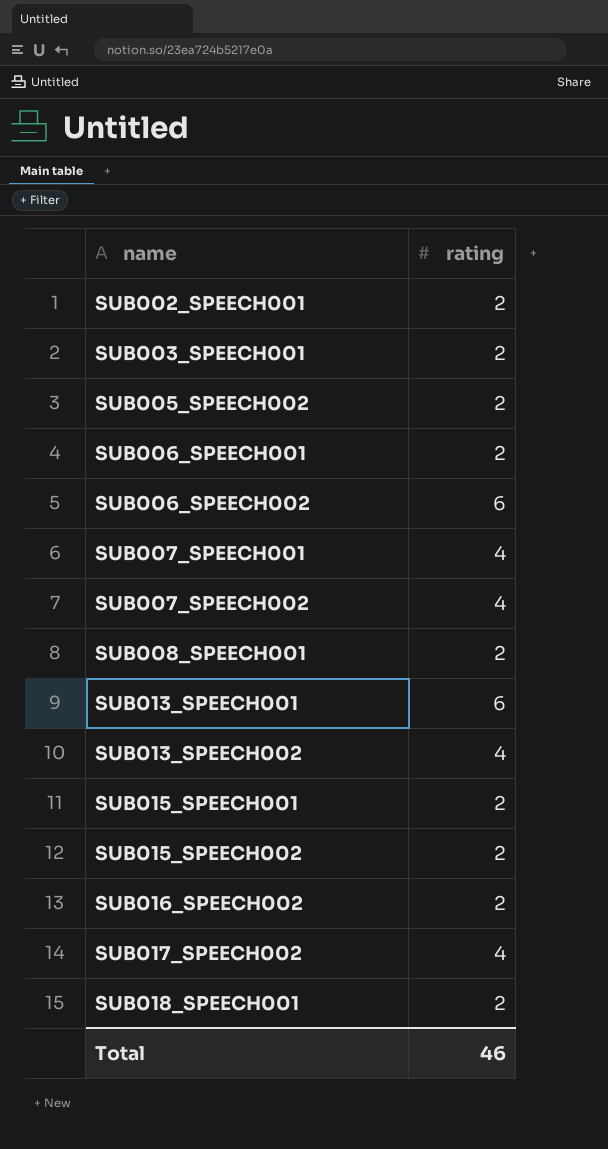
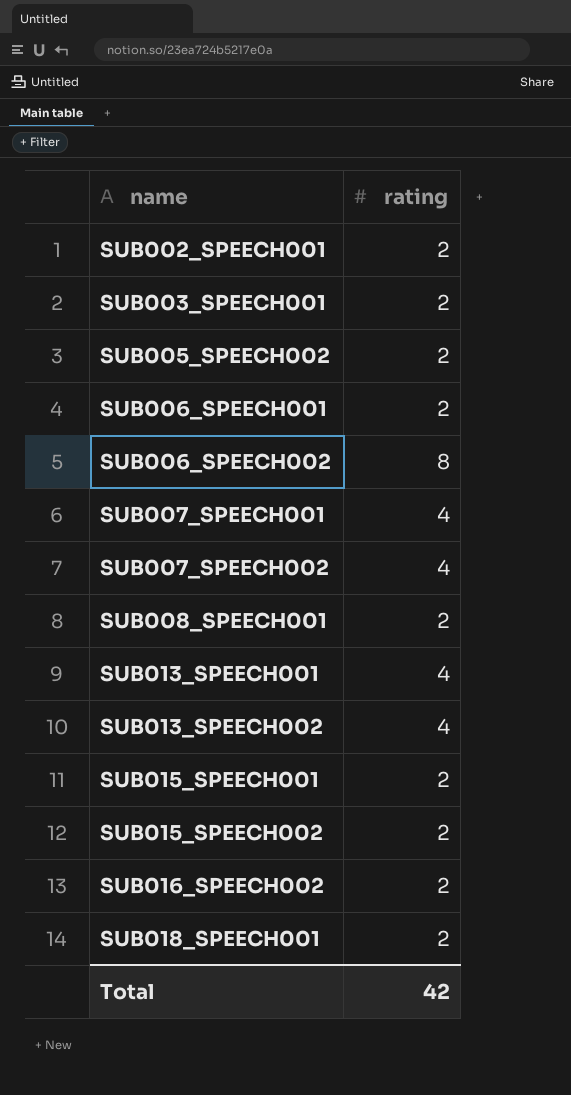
row SUB017_SPEECH002: 4 -> none
SUB006_SPEECH002 | rating: 6 -> 8
SUB013_SPEECH001 | rating: 6 -> 4
Total | rating: 46 -> 42

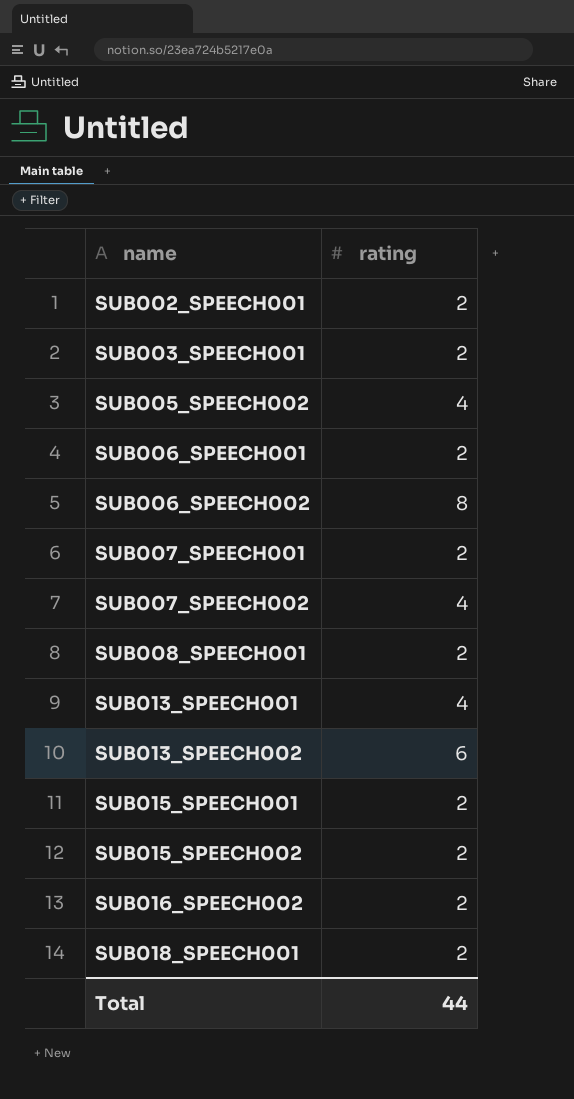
SUB005_SPEECH002 | rating: 2 -> 4
SUB007_SPEECH001 | rating: 4 -> 2
SUB013_SPEECH002 | rating: 4 -> 6
Total | rating: 42 -> 44

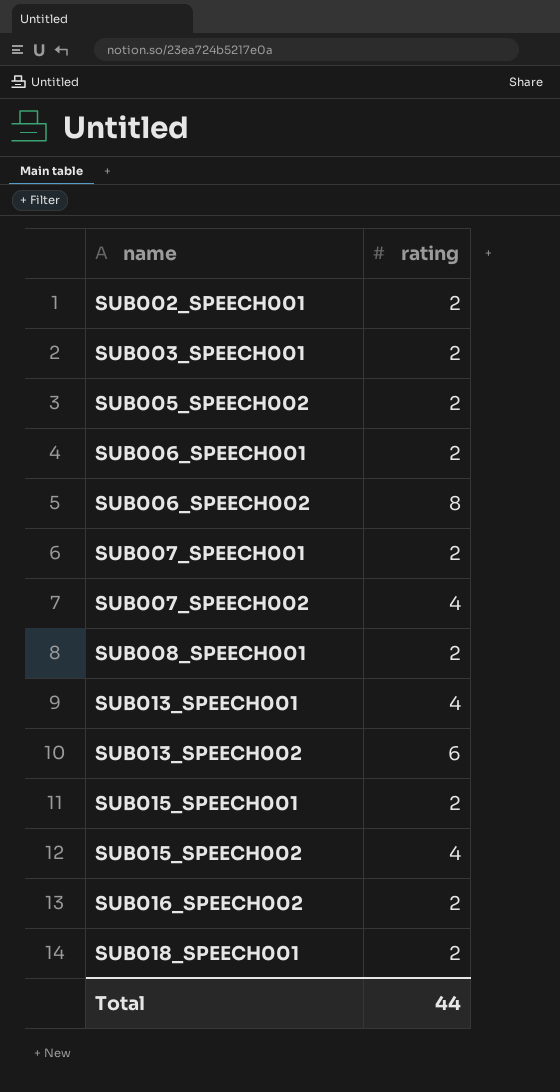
SUB005_SPEECH002 | rating: 4 -> 2
SUB015_SPEECH002 | rating: 2 -> 4

